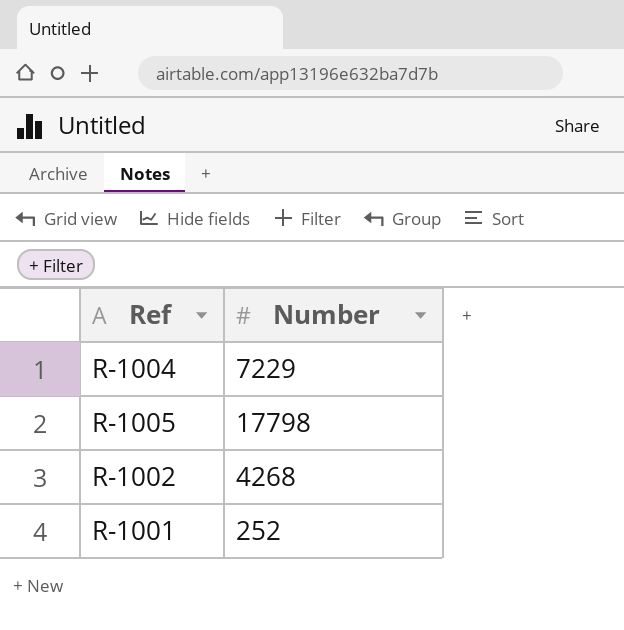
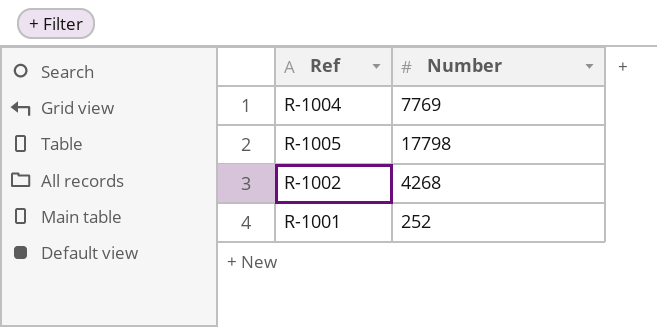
R-1004 | Number: 7229 -> 7769

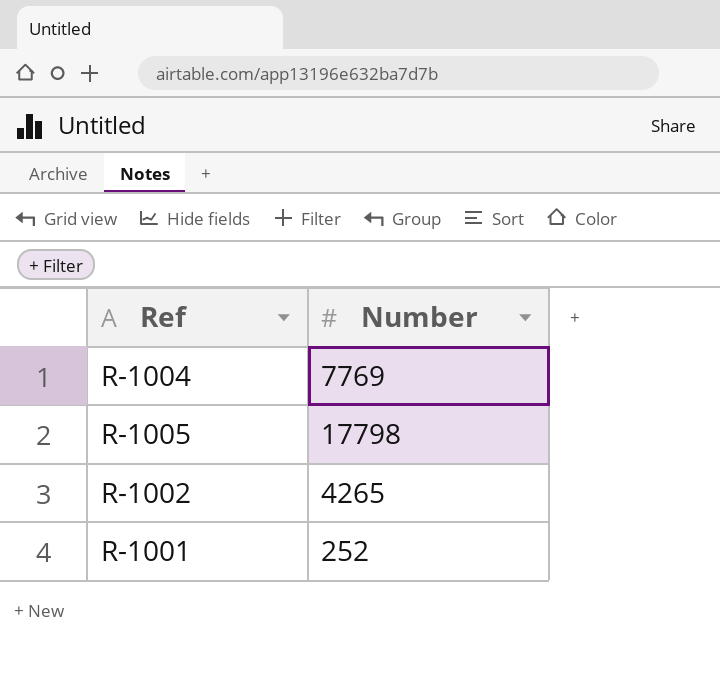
R-1002 | Number: 4268 -> 4265

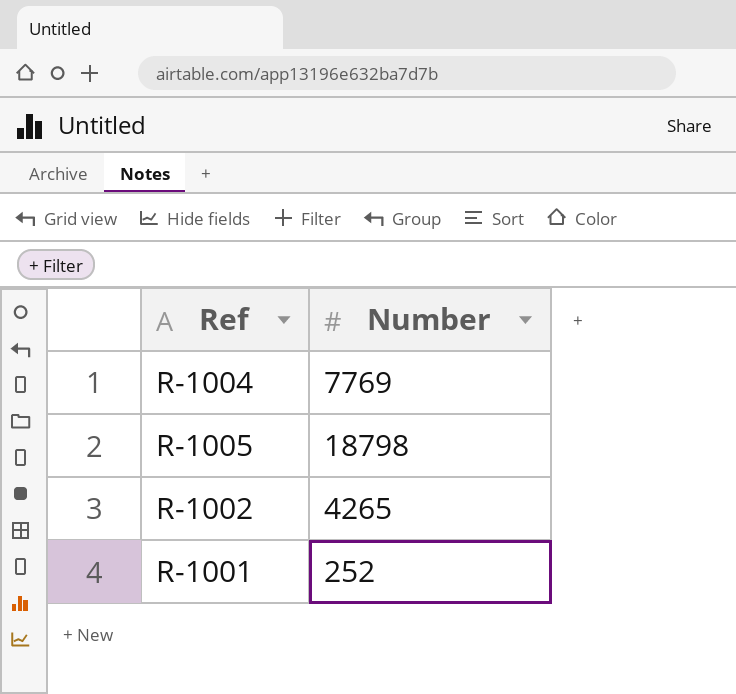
R-1005 | Number: 17798 -> 18798

